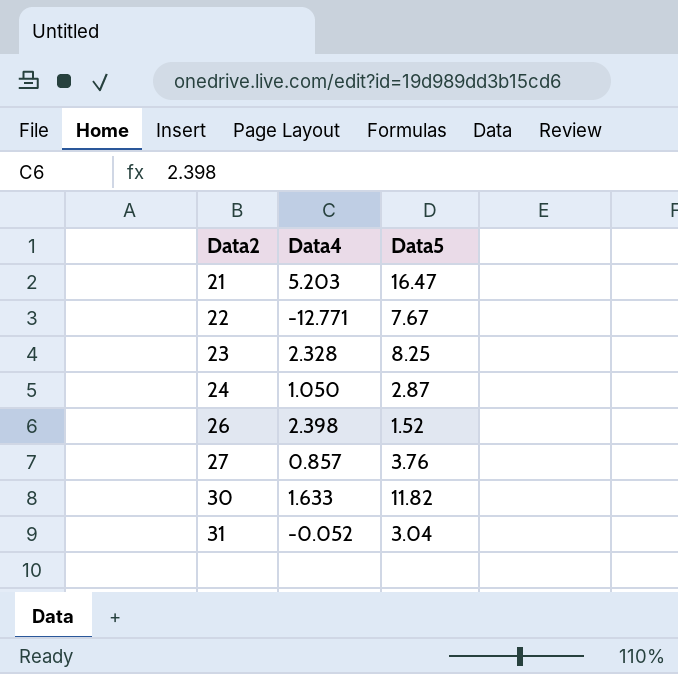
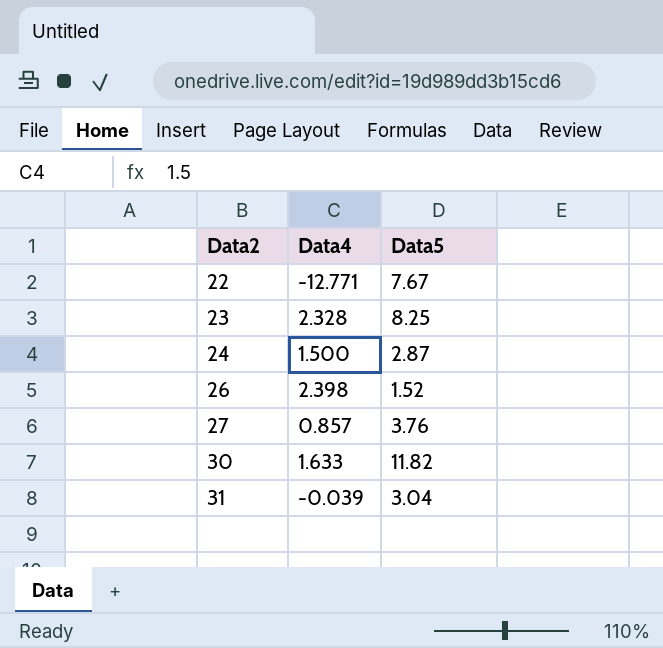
row 21: 5.203 | 16.47 -> none
24 | Data4: 1.050 -> 1.500
31 | Data4: -0.052 -> -0.039

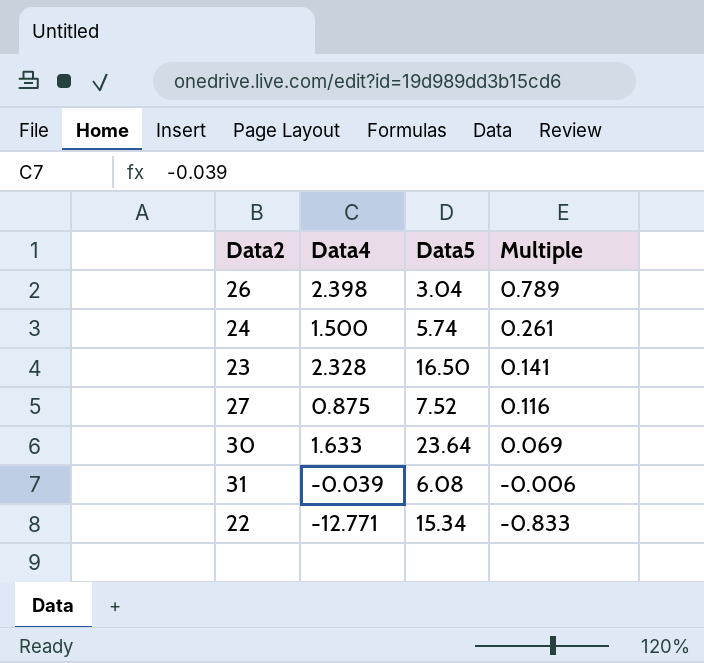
row order: Data2 ascending -> Multiple descending
column Multiple | formula: none -> [Data4] / [Data5]
26 | Data5: 1.52 -> 3.04
24 | Data5: 2.87 -> 5.74
23 | Data5: 8.25 -> 16.50
27 | Data4: 0.857 -> 0.875
27 | Data5: 3.76 -> 7.52
30 | Data5: 11.82 -> 23.64
31 | Data5: 3.04 -> 6.08
22 | Data5: 7.67 -> 15.34

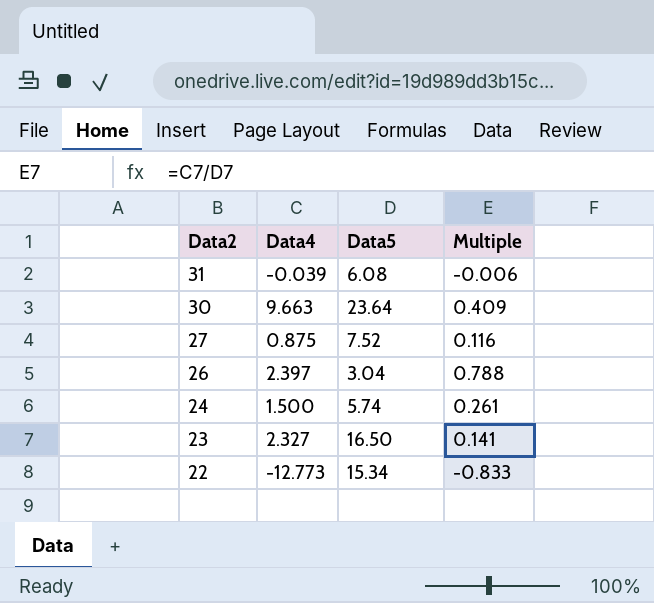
row order: Multiple descending -> Data2 descending
30 | Data4: 1.633 -> 9.663
30 | Multiple: 0.069 -> 0.409
26 | Data4: 2.398 -> 2.397
26 | Multiple: 0.789 -> 0.788
23 | Data4: 2.328 -> 2.327
22 | Data4: -12.771 -> -12.773

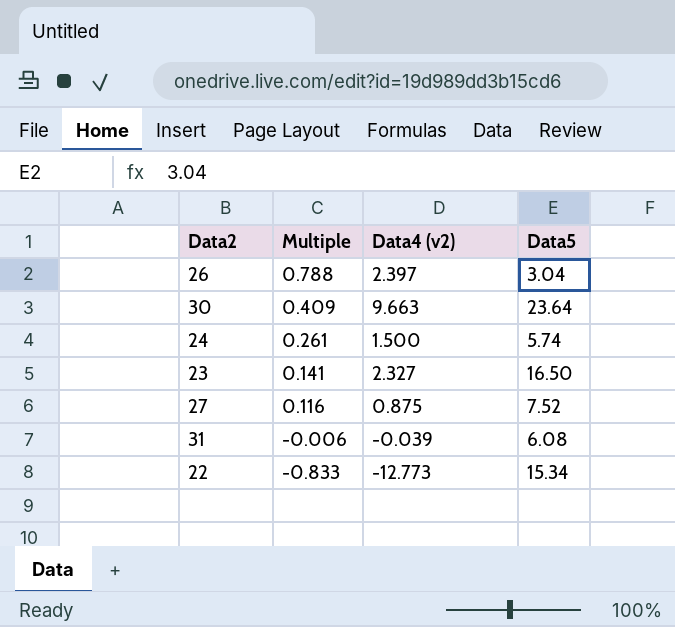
row order: Data2 descending -> Multiple descending
column Multiple | position: 4 -> 2
column name: Data4 -> Data4 (v2)

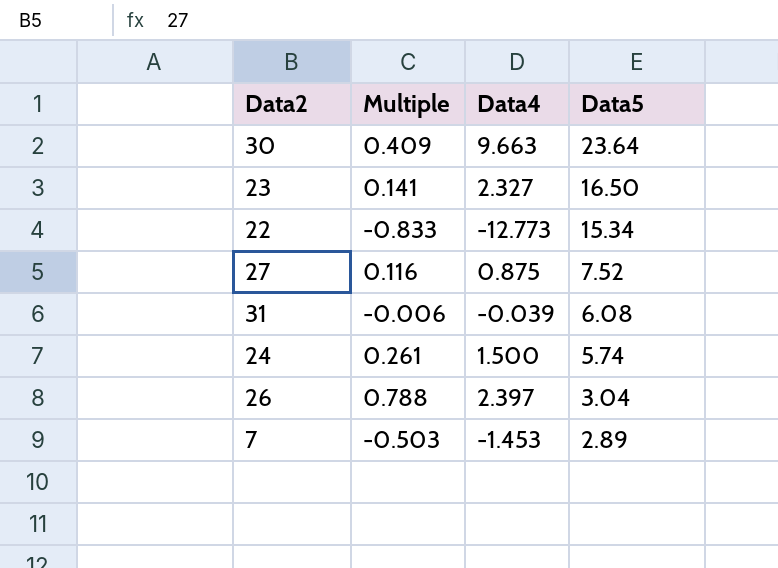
row order: Multiple descending -> Data5 descending
column name: Data4 (v2) -> Data4
row 7: none -> -0.503 | -1.453 | 2.89

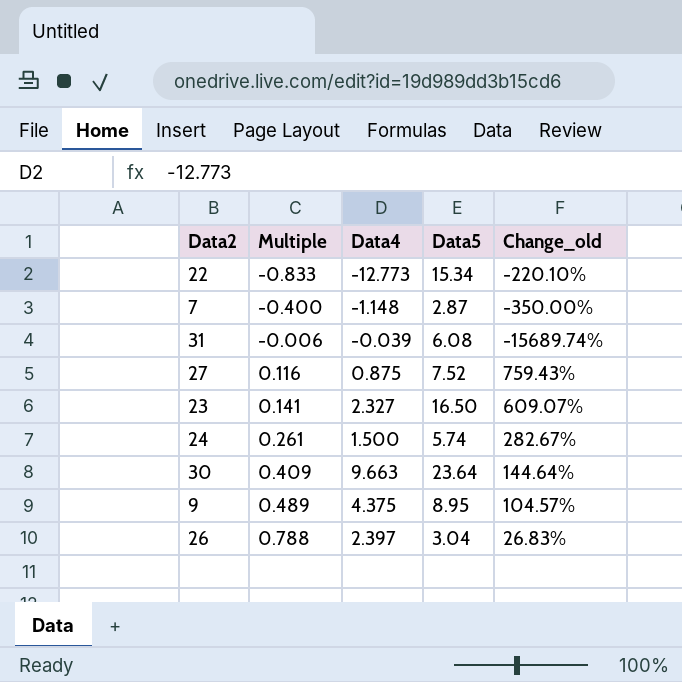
row order: Data5 descending -> Multiple ascending
column Change_old | formula: none -> ([Data5] - [Data4]) / [Data4]
7 | Multiple: -0.503 -> -0.400
7 | Data4: -1.453 -> -1.148
7 | Data5: 2.89 -> 2.87
row 9: none -> 0.489 | 4.375 | 8.95 | 104.57%

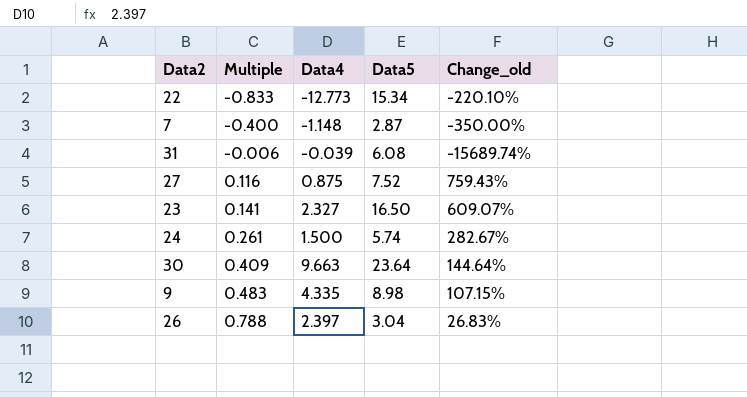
9 | Multiple: 0.489 -> 0.483
9 | Data4: 4.375 -> 4.335
9 | Data5: 8.95 -> 8.98
9 | Change_old: 104.57% -> 107.15%

